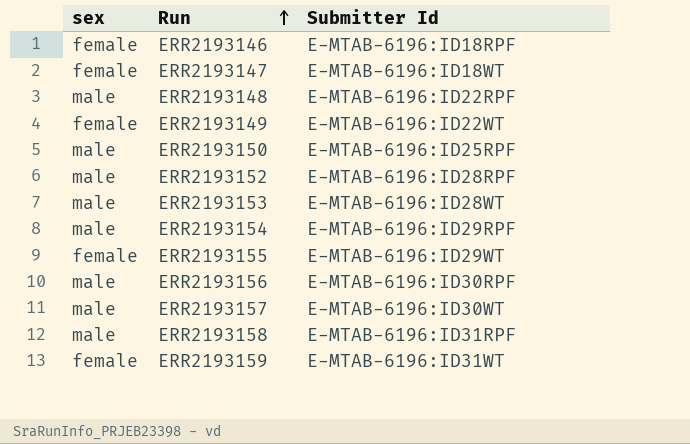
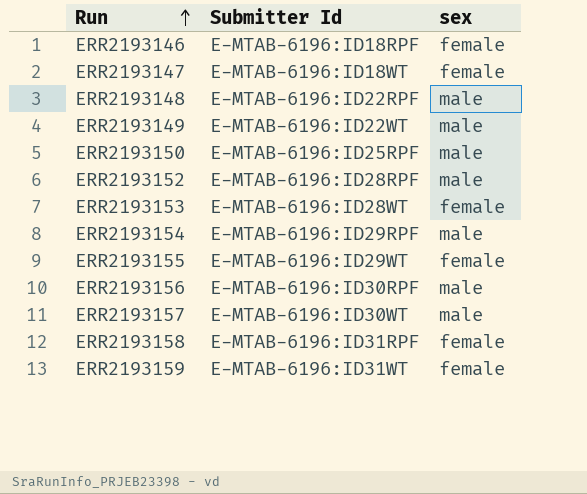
column sex | position: 1 -> 3
ERR2193149 | sex: female -> male
ERR2193153 | sex: male -> female
ERR2193158 | sex: male -> female

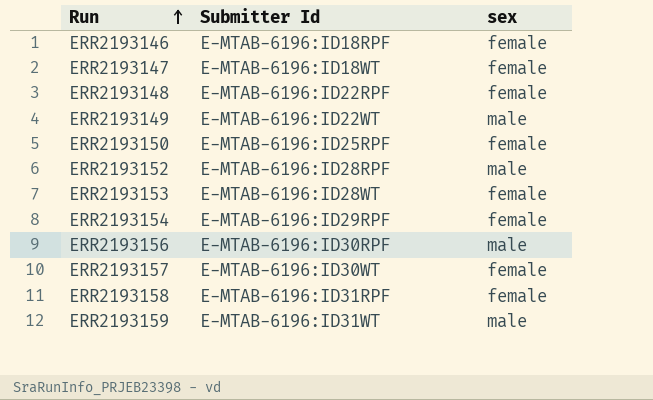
row ERR2193155: E-MTAB-6196:ID29WT | female -> none
ERR2193148 | sex: male -> female
ERR2193150 | sex: male -> female
ERR2193154 | sex: male -> female
ERR2193157 | sex: male -> female
ERR2193159 | sex: female -> male

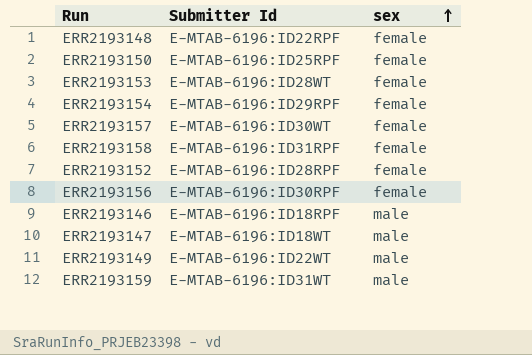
row order: Run ascending -> sex ascending
ERR2193152 | sex: male -> female
ERR2193156 | sex: male -> female
ERR2193146 | sex: female -> male
ERR2193147 | sex: female -> male

